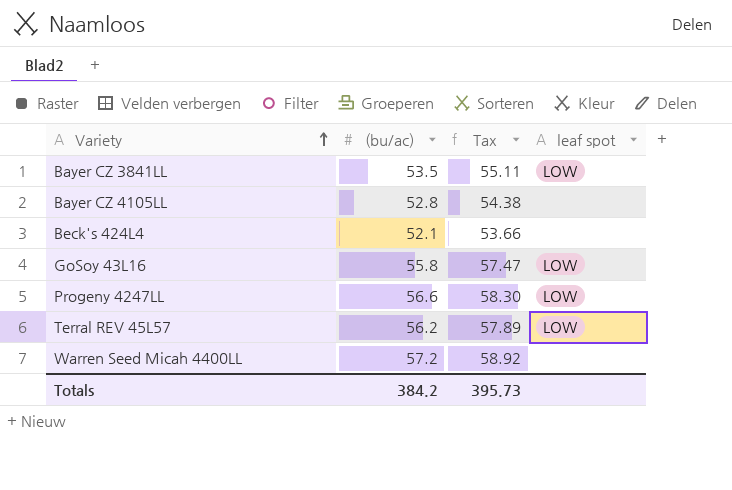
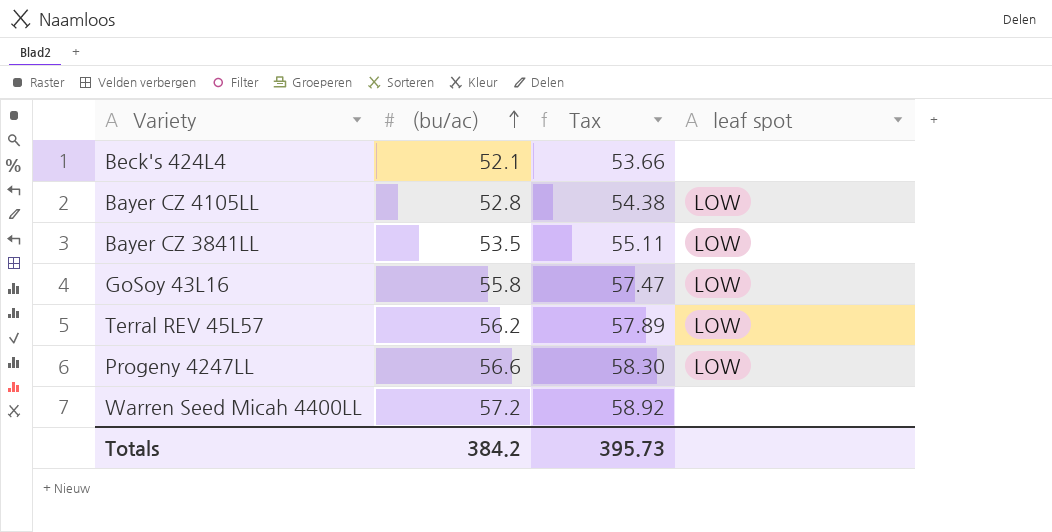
row order: Variety ascending -> (bu/ac) ascending
Bayer CZ 4105LL | leaf spot: none -> LOW

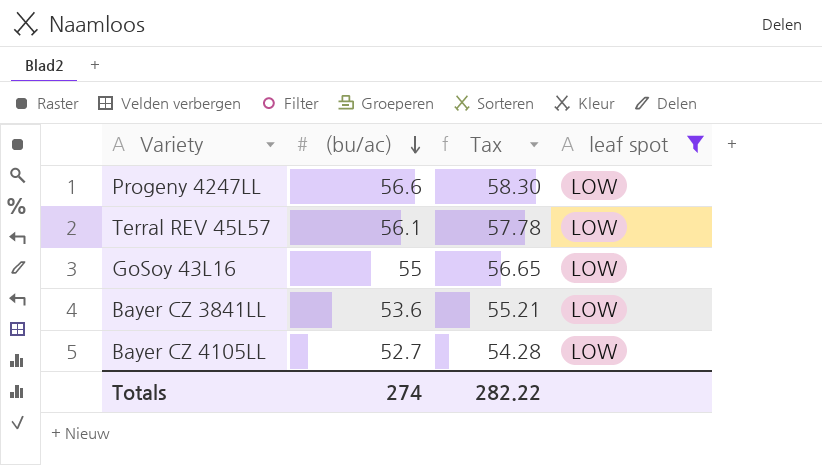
filter: none -> leaf spot = LOW
row order: (bu/ac) ascending -> (bu/ac) descending
Terral REV 45L57 | (bu/ac): 56.2 -> 56.1
Terral REV 45L57 | Tax: 57.89 -> 57.78
GoSoy 43L16 | (bu/ac): 55.8 -> 55
GoSoy 43L16 | Tax: 57.47 -> 56.65
Bayer CZ 3841LL | (bu/ac): 53.5 -> 53.6
Bayer CZ 3841LL | Tax: 55.11 -> 55.21
Bayer CZ 4105LL | (bu/ac): 52.8 -> 52.7
Bayer CZ 4105LL | Tax: 54.38 -> 54.28
Totals | (bu/ac): 384.2 -> 274
Totals | Tax: 395.73 -> 282.22

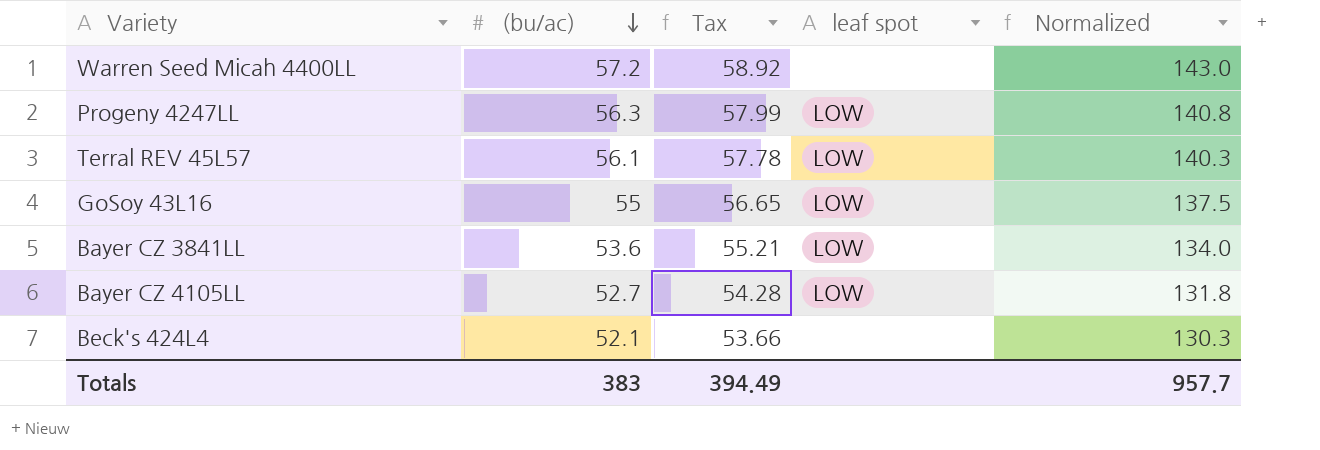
filter: leaf spot = LOW -> none
column Normalized | formula: none -> [(bu/ac)] * 2.5
Progeny 4247LL | (bu/ac): 56.6 -> 56.3
Progeny 4247LL | Tax: 58.30 -> 57.99
Totals | (bu/ac): 274 -> 383
Totals | Tax: 282.22 -> 394.49

